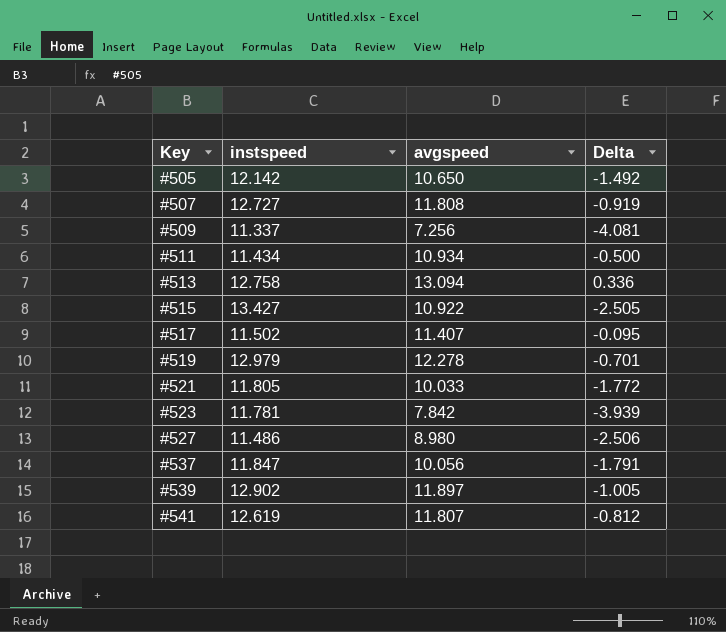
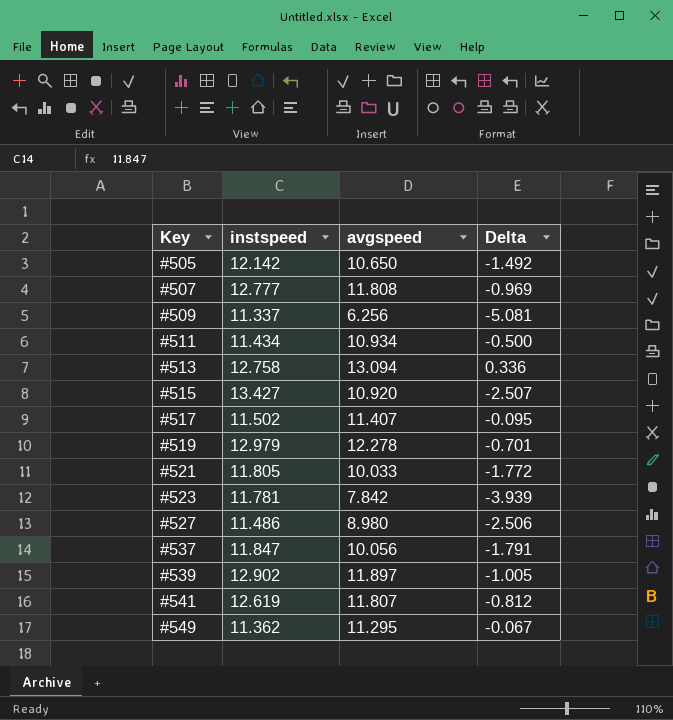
#507 | instspeed: 12.727 -> 12.777
#507 | Delta: -0.919 -> -0.969
#509 | avgspeed: 7.256 -> 6.256
#509 | Delta: -4.081 -> -5.081
#515 | avgspeed: 10.922 -> 10.920
#515 | Delta: -2.505 -> -2.507
row #549: none -> 11.362 | 11.295 | -0.067

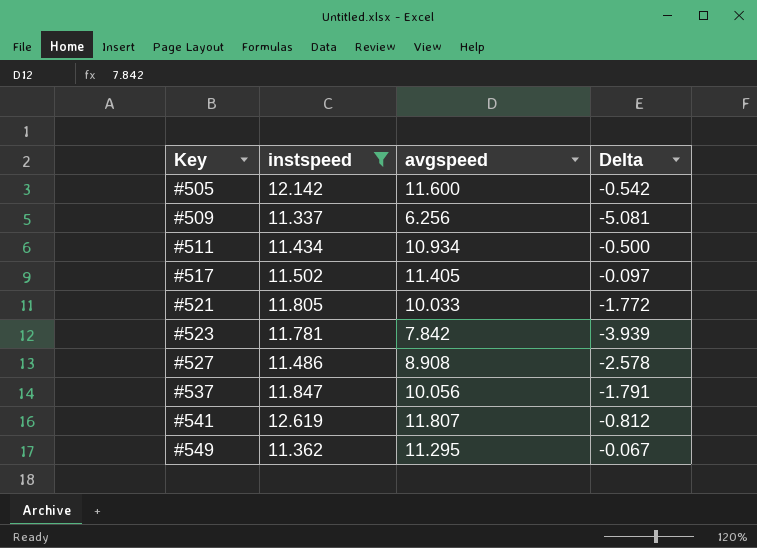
filter: none -> instspeed <= 12.619
#505 | avgspeed: 10.650 -> 11.600
#505 | Delta: -1.492 -> -0.542
#517 | avgspeed: 11.407 -> 11.405
#517 | Delta: -0.095 -> -0.097
#527 | avgspeed: 8.980 -> 8.908
#527 | Delta: -2.506 -> -2.578

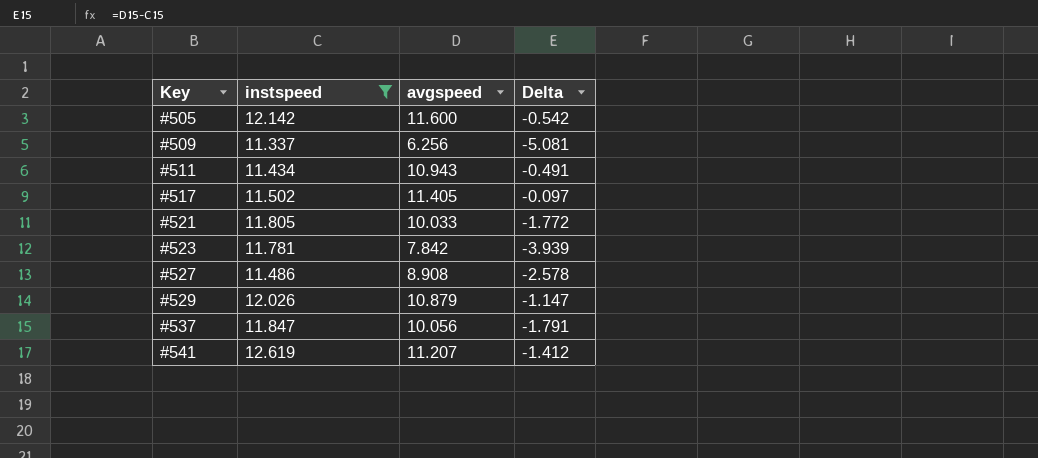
row #549: 11.362 | 11.295 | -0.067 -> none
#511 | avgspeed: 10.934 -> 10.943
#511 | Delta: -0.500 -> -0.491
row #529: none -> 12.026 | 10.879 | -1.147
#541 | avgspeed: 11.807 -> 11.207
#541 | Delta: -0.812 -> -1.412

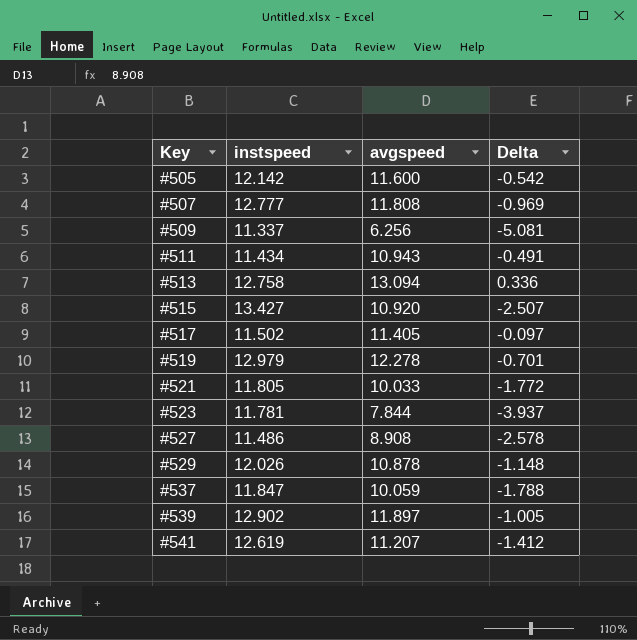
filter: instspeed <= 12.619 -> none
#523 | avgspeed: 7.842 -> 7.844
#523 | Delta: -3.939 -> -3.937
#529 | avgspeed: 10.879 -> 10.878
#529 | Delta: -1.147 -> -1.148
#537 | avgspeed: 10.056 -> 10.059
#537 | Delta: -1.791 -> -1.788

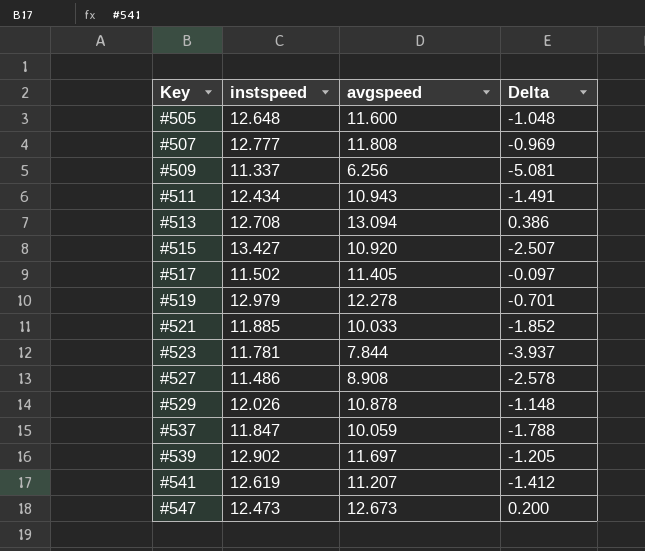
#505 | instspeed: 12.142 -> 12.648
#505 | Delta: -0.542 -> -1.048
#511 | instspeed: 11.434 -> 12.434
#511 | Delta: -0.491 -> -1.491
#513 | instspeed: 12.758 -> 12.708
#513 | Delta: 0.336 -> 0.386
#521 | instspeed: 11.805 -> 11.885
#521 | Delta: -1.772 -> -1.852
#539 | avgspeed: 11.897 -> 11.697
#539 | Delta: -1.005 -> -1.205
row #547: none -> 12.473 | 12.673 | 0.200

